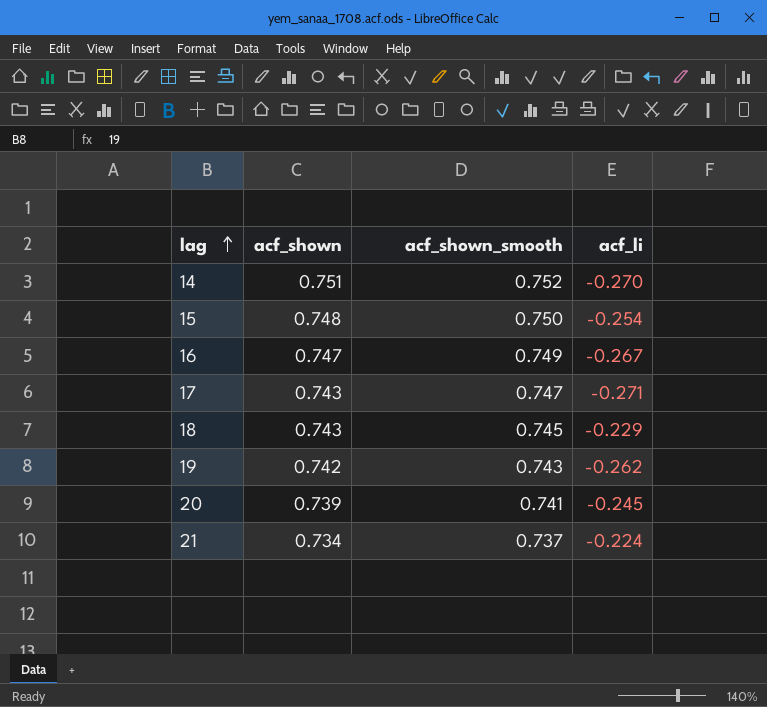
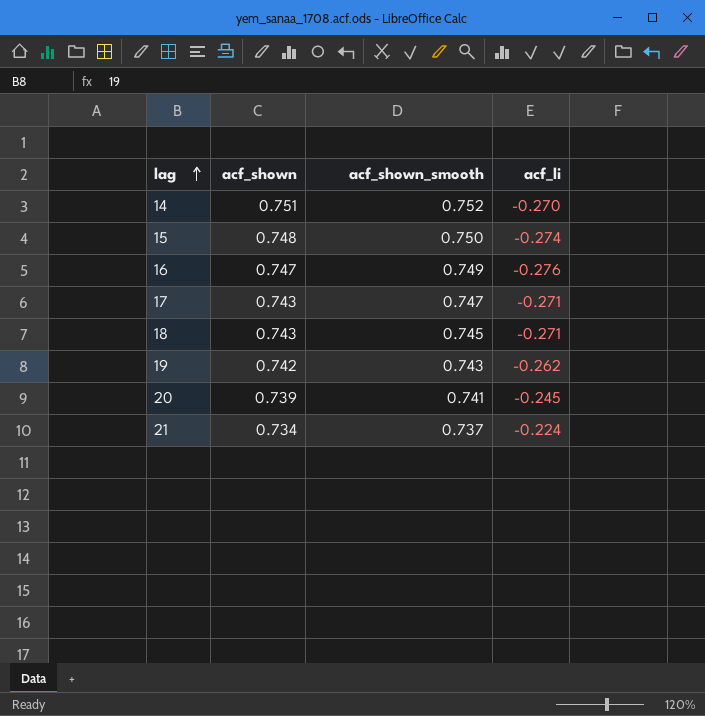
15 | acf_li: -0.254 -> -0.274
16 | acf_li: -0.267 -> -0.276
18 | acf_li: -0.229 -> -0.271

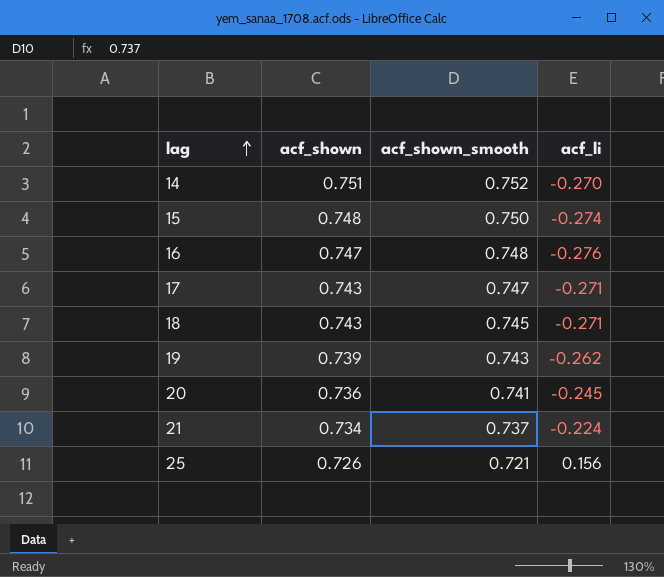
16 | acf_shown_smooth: 0.749 -> 0.748
19 | acf_shown: 0.742 -> 0.739
20 | acf_shown: 0.739 -> 0.736
row 25: none -> 0.726 | 0.721 | 0.156

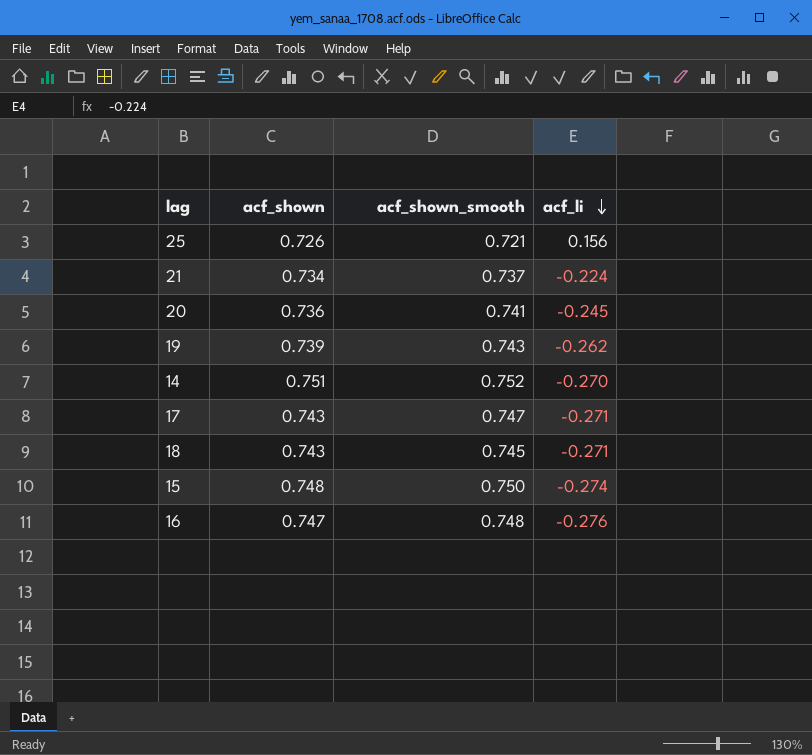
row order: lag ascending -> acf_li descending

